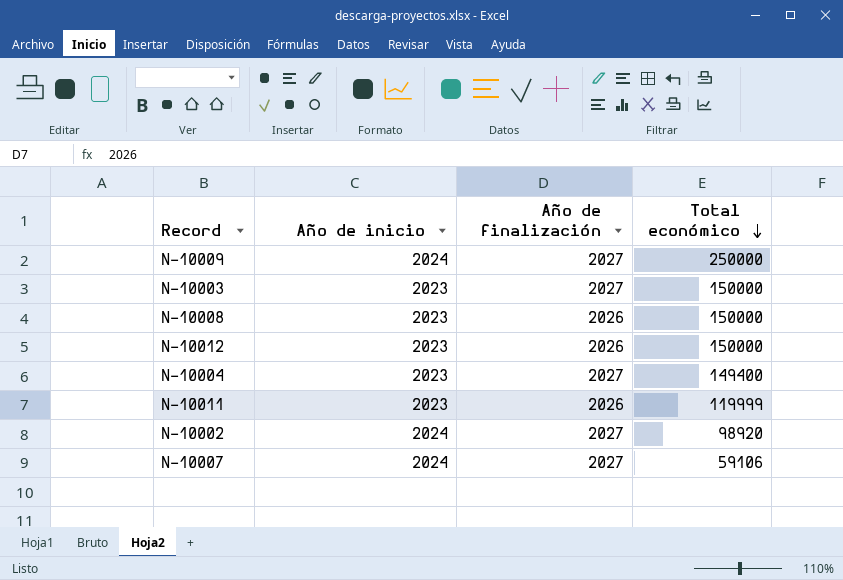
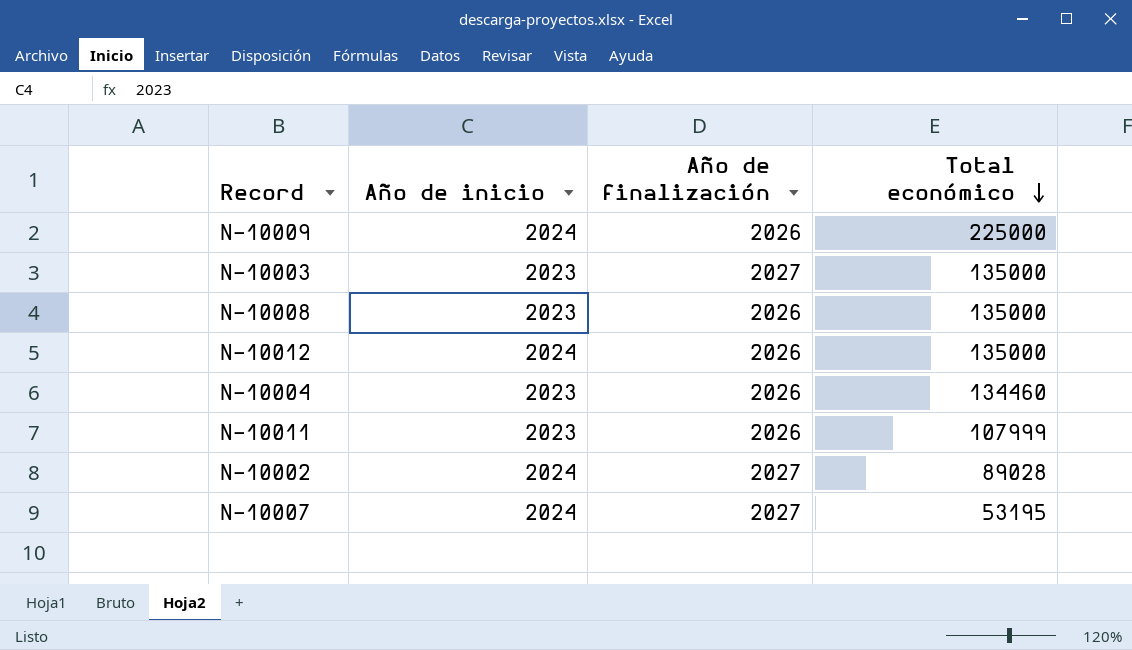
N-10009 | Año de finalización: 2027 -> 2026
N-10009 | Total económico: 250000 -> 225000
N-10003 | Total económico: 150000 -> 135000
N-10008 | Total económico: 150000 -> 135000
N-10012 | Año de inicio: 2023 -> 2024
N-10012 | Total económico: 150000 -> 135000
N-10004 | Año de finalización: 2027 -> 2026
N-10004 | Total económico: 149400 -> 134460
N-10011 | Total económico: 119999 -> 107999
N-10002 | Total económico: 98920 -> 89028
N-10007 | Total económico: 59106 -> 53195

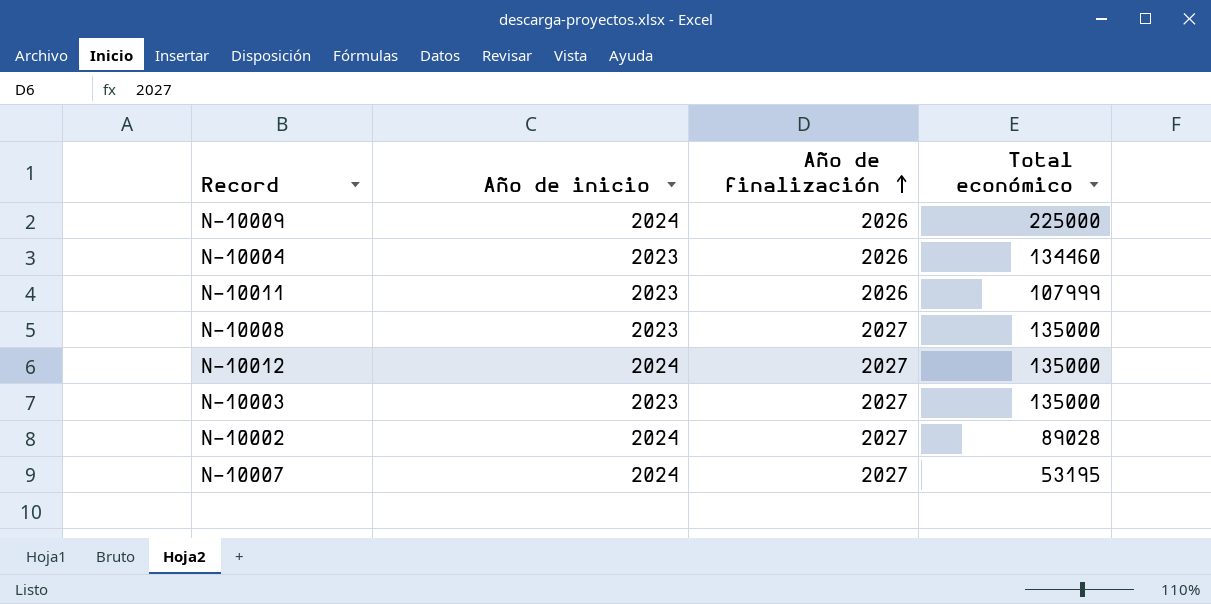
row order: Total económico descending -> Año de finalización ascending
N-10008 | Año de finalización: 2026 -> 2027
N-10012 | Año de finalización: 2026 -> 2027

